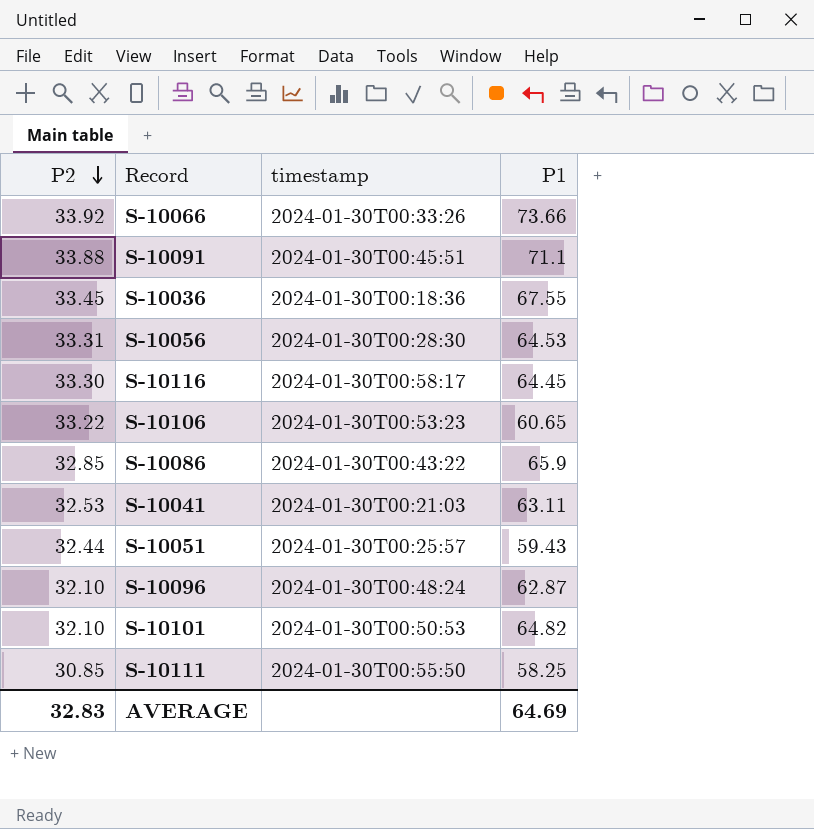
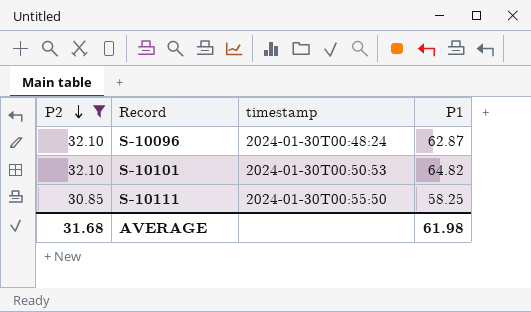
filter: none -> P2 <= 32.10
AVERAGE | P2: 32.83 -> 31.68
AVERAGE | P1: 64.69 -> 61.98

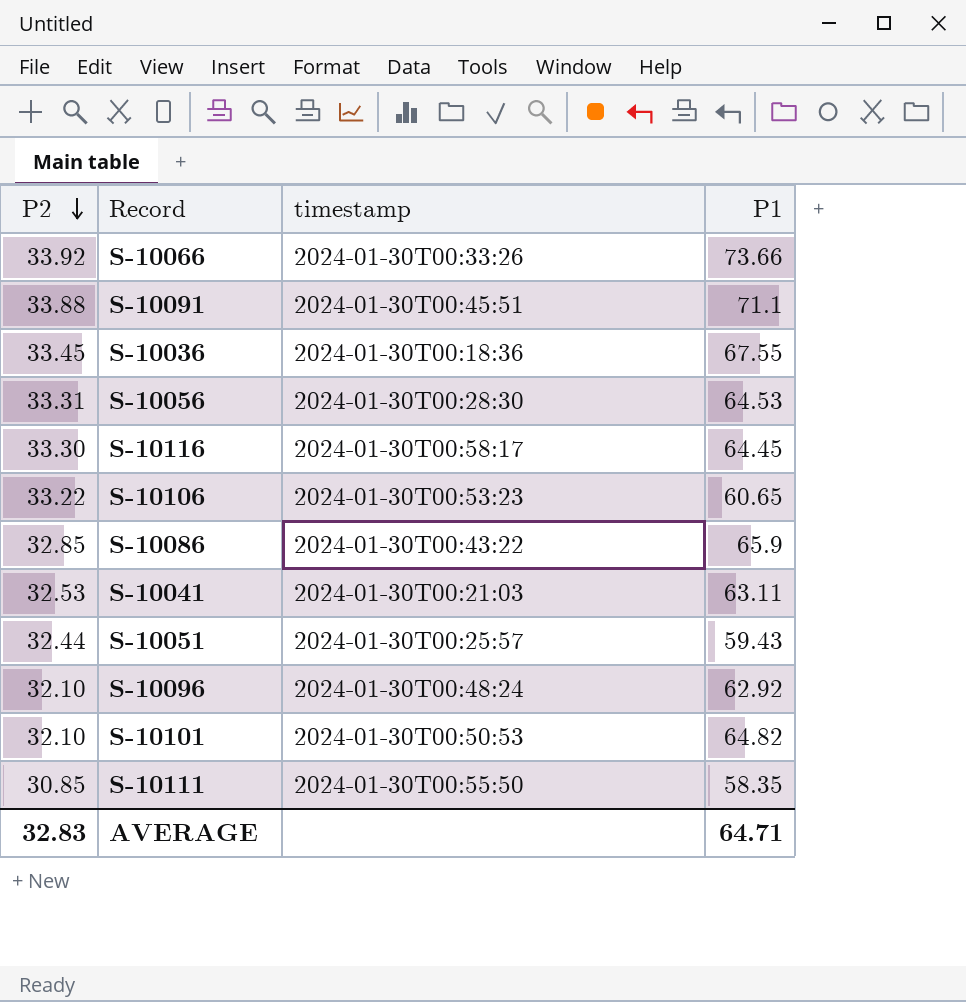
filter: P2 <= 32.10 -> none
S-10096 | P1: 62.87 -> 62.92
S-10111 | P1: 58.25 -> 58.35
AVERAGE | P2: 31.68 -> 32.83
AVERAGE | P1: 61.98 -> 64.71

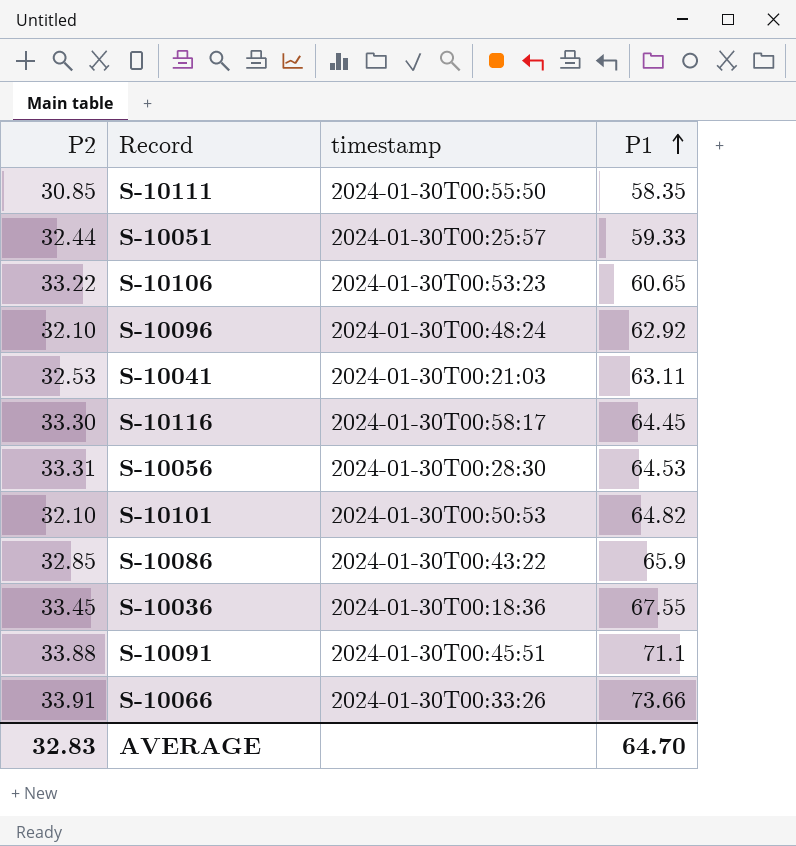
row order: P2 descending -> P1 ascending
S-10051 | P1: 59.43 -> 59.33
S-10066 | P2: 33.92 -> 33.91
AVERAGE | P1: 64.71 -> 64.70

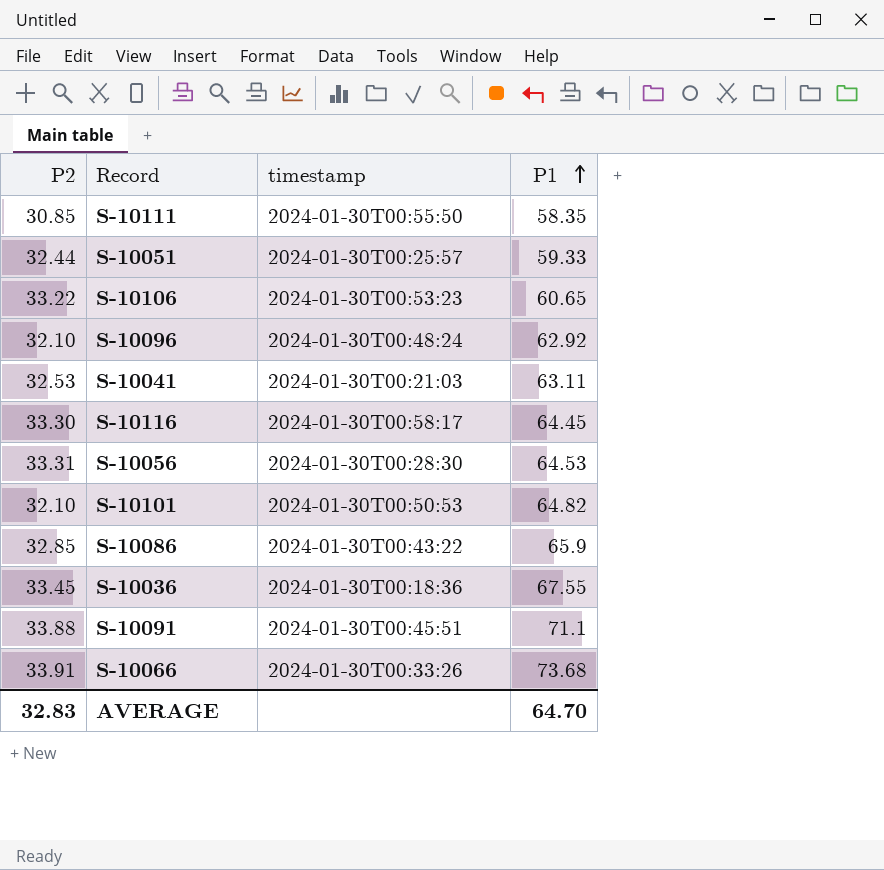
S-10066 | P1: 73.66 -> 73.68

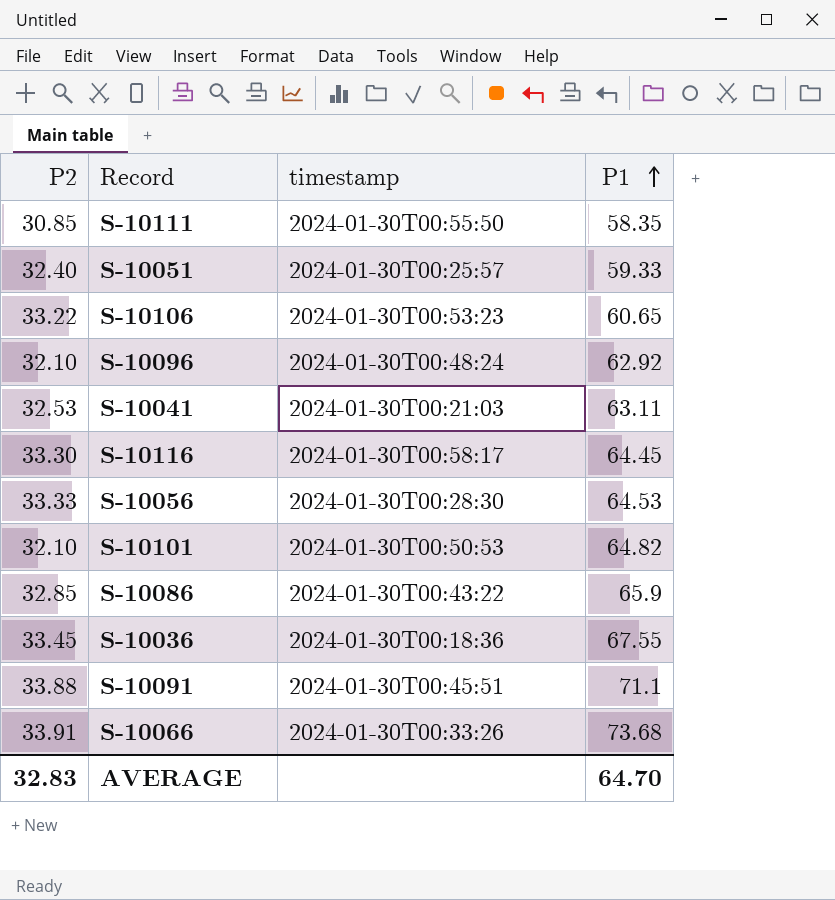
S-10051 | P2: 32.44 -> 32.40
S-10056 | P2: 33.31 -> 33.33

